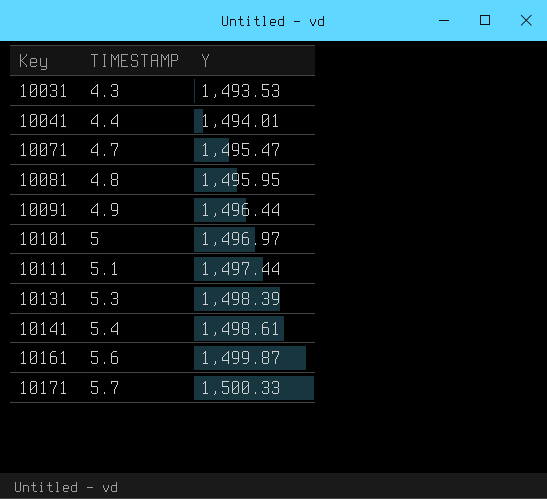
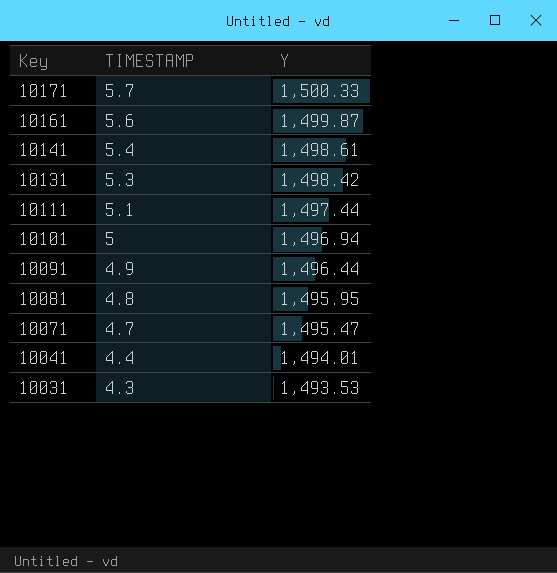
row order: Key ascending -> Key descending
10131 | Y: 1,498.39 -> 1,498.42
10101 | Y: 1,496.97 -> 1,496.94

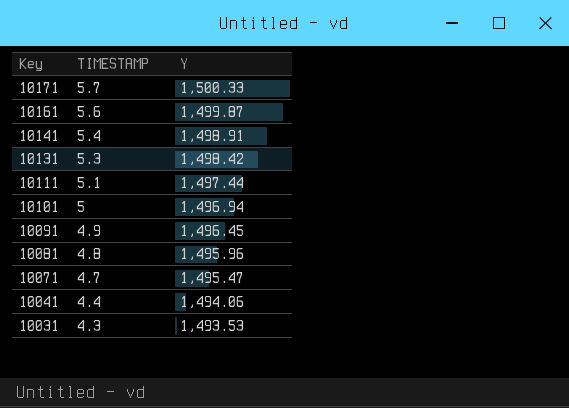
10141 | Y: 1,498.61 -> 1,498.91
10091 | Y: 1,496.44 -> 1,496.45
10081 | Y: 1,495.95 -> 1,495.96
10041 | Y: 1,494.01 -> 1,494.06

